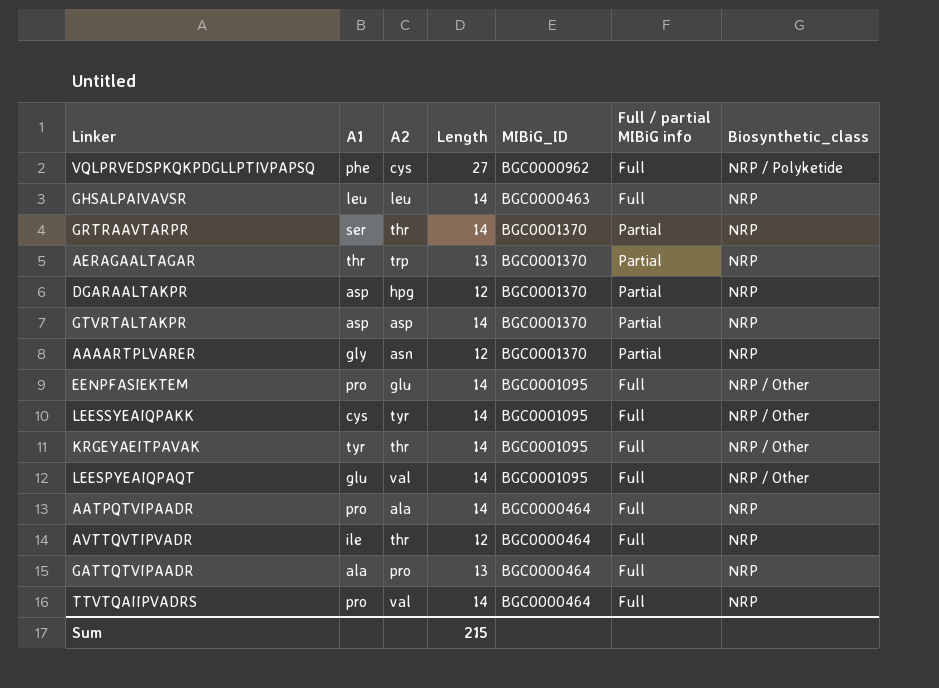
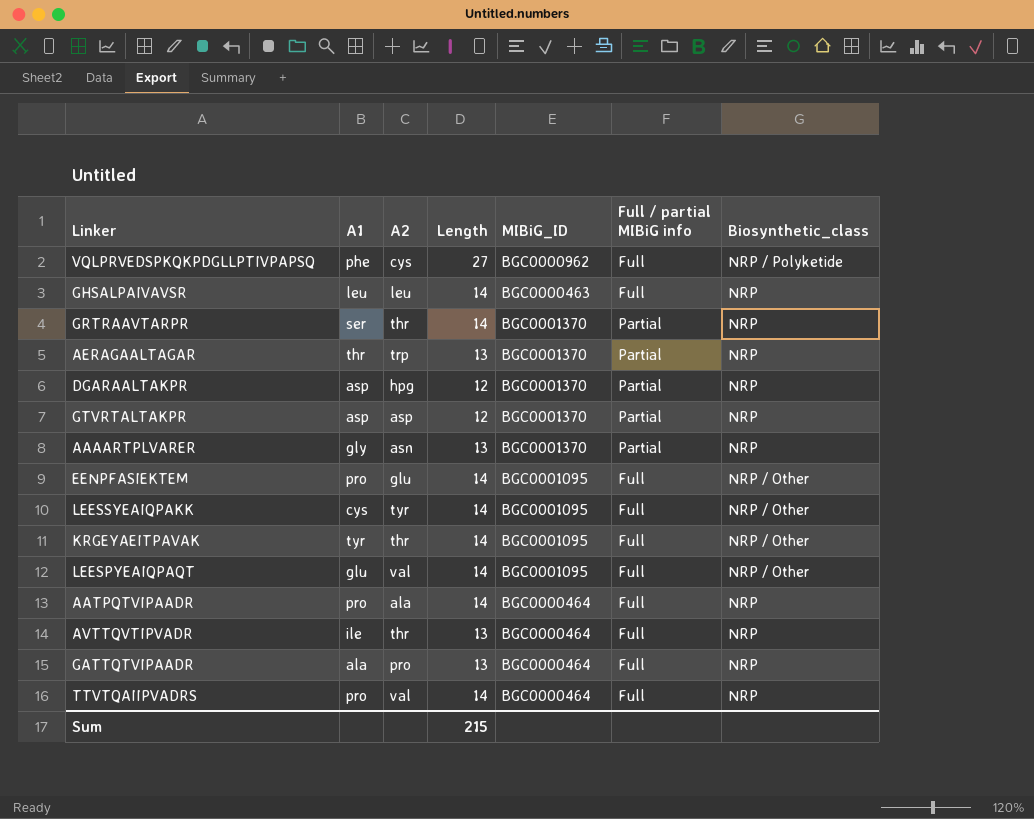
GTVRTALTAKPR | Length: 14 -> 12
AAAARTPLVARER | Length: 12 -> 13
AVTTQVTIPVADR | Length: 12 -> 13

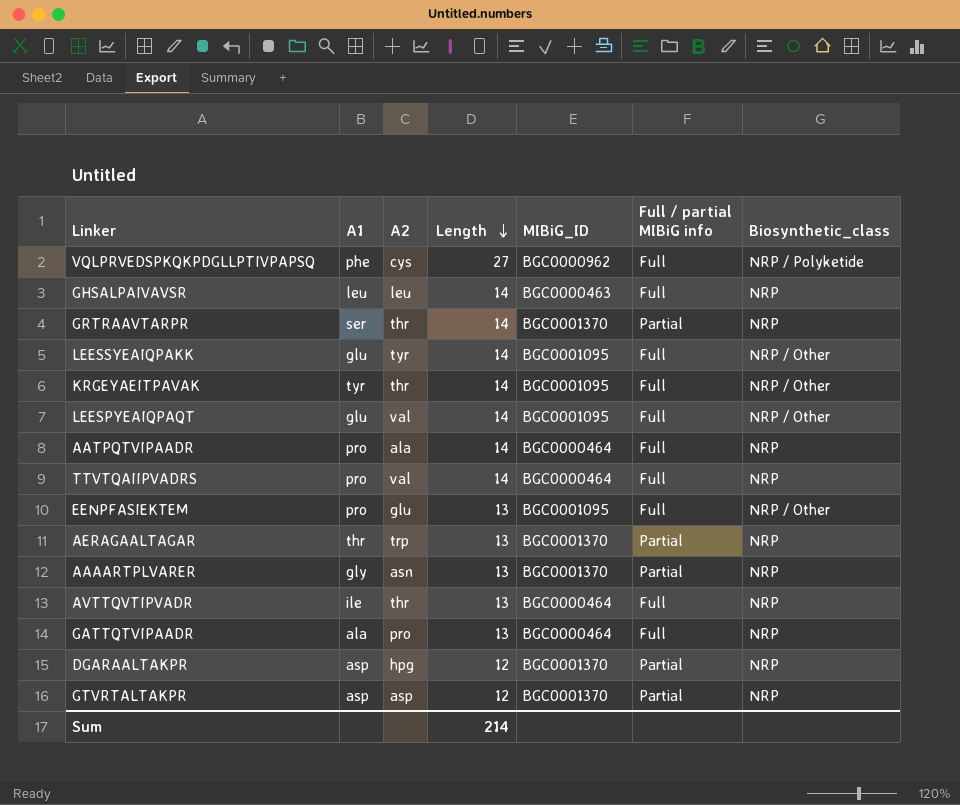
row order: none -> Length descending
LEESSYEAIQPAKK | A1: cys -> glu
EENPFASIEKTEM | Length: 14 -> 13
Sum | Length: 215 -> 214

